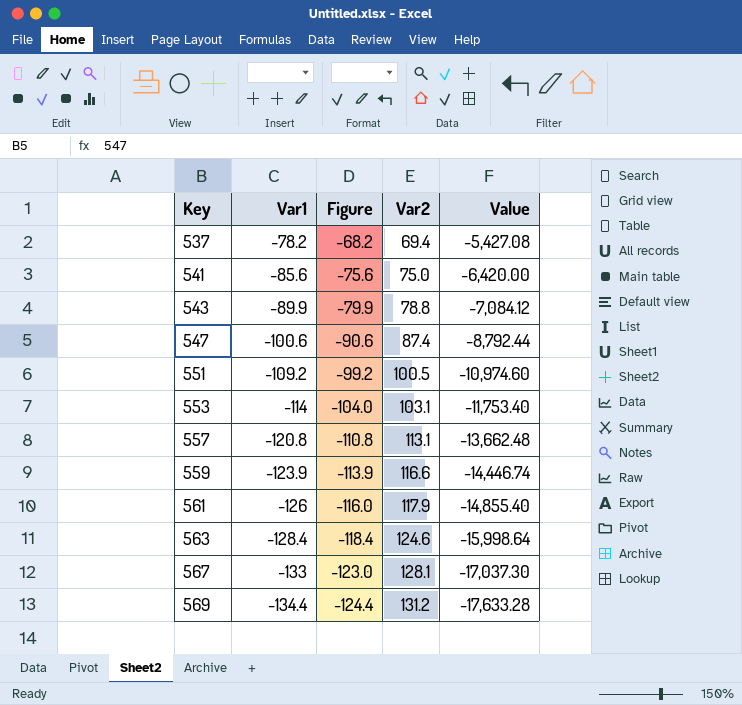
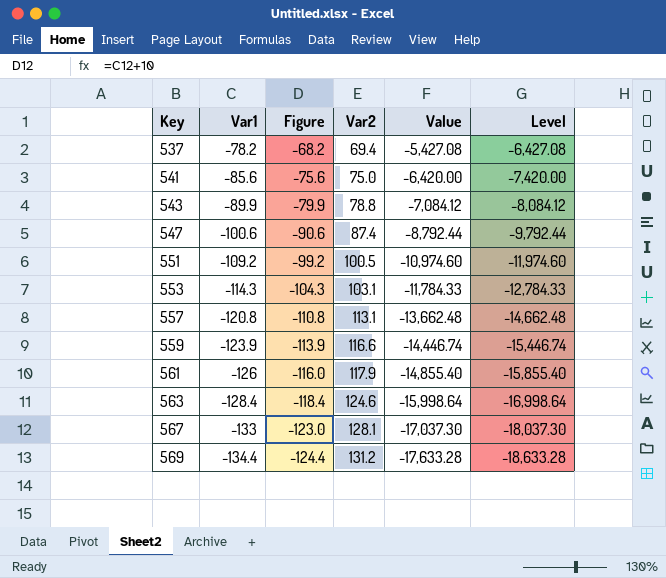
column Level | formula: none -> [Value] - 1000
553 | Var1: -114 -> -114.3
553 | Figure: -104.0 -> -104.3
553 | Value: -11,753.40 -> -11,784.33

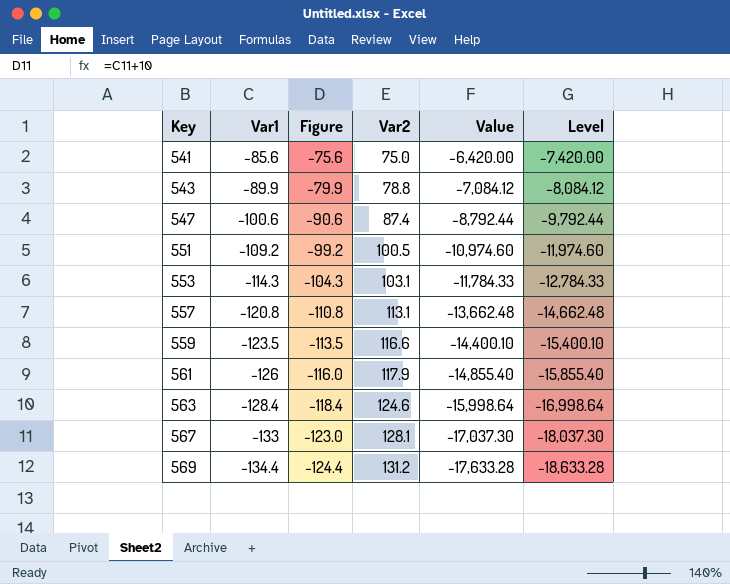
row 537: -78.2 | -68.2 | 69.4 | -5,427.08 | -6,427.08 -> none
559 | Var1: -123.9 -> -123.5
559 | Figure: -113.9 -> -113.5
559 | Value: -14,446.74 -> -14,400.10
559 | Level: -15,446.74 -> -15,400.10

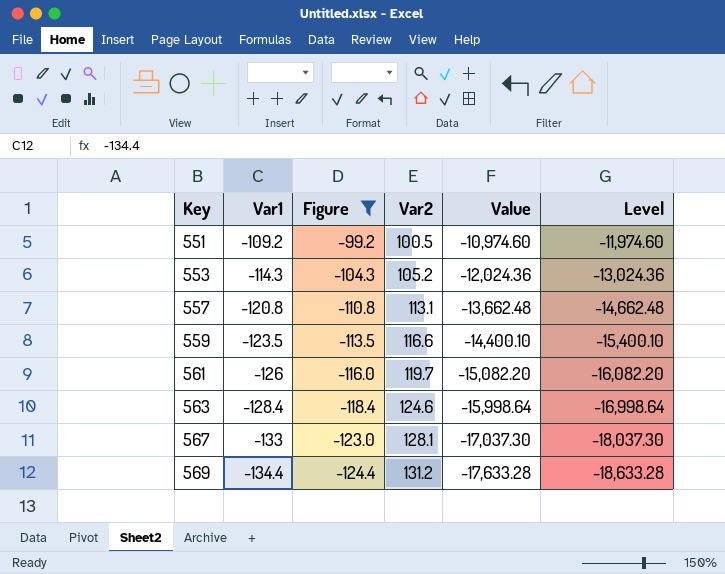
filter: none -> Figure <= -99.2
553 | Var2: 103.1 -> 105.2
553 | Value: -11,784.33 -> -12,024.36
553 | Level: -12,784.33 -> -13,024.36
561 | Var2: 117.9 -> 119.7
561 | Value: -14,855.40 -> -15,082.20
561 | Level: -15,855.40 -> -16,082.20

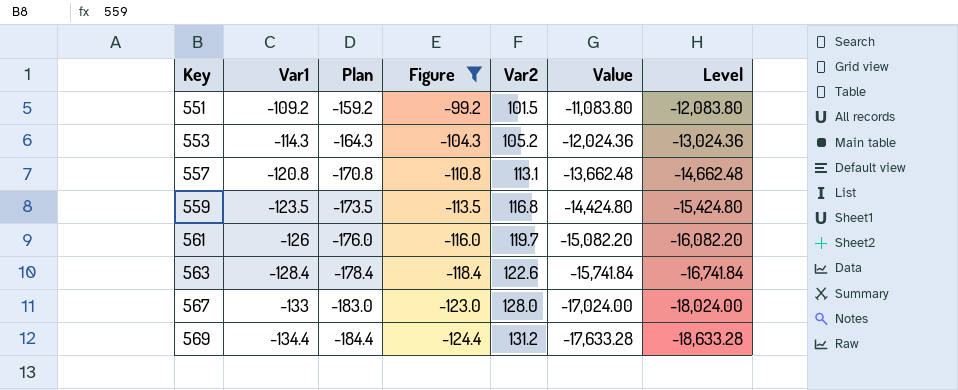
column Plan | formula: none -> [Var1] - 50
551 | Var2: 100.5 -> 101.5
551 | Value: -10,974.60 -> -11,083.80
551 | Level: -11,974.60 -> -12,083.80
559 | Var2: 116.6 -> 116.8
559 | Value: -14,400.10 -> -14,424.80
559 | Level: -15,400.10 -> -15,424.80
563 | Var2: 124.6 -> 122.6
563 | Value: -15,998.64 -> -15,741.84
563 | Level: -16,998.64 -> -16,741.84
567 | Var2: 128.1 -> 128.0
567 | Value: -17,037.30 -> -17,024.00
567 | Level: -18,037.30 -> -18,024.00

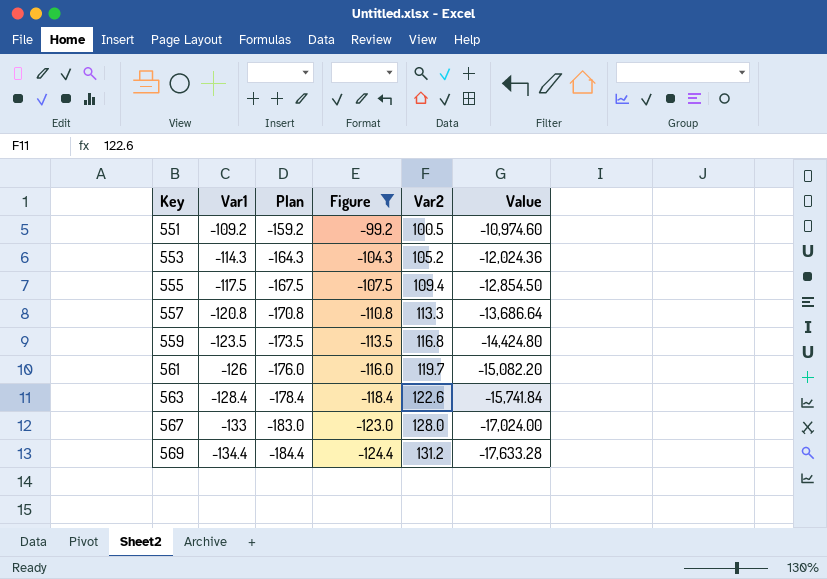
column Level | formula: [Value] - 1000 -> none
551 | Var2: 101.5 -> 100.5
551 | Value: -11,083.80 -> -10,974.60
row 555: none -> -117.5 | -167.5 | -107.5 | 109.4 | -12,854.50
557 | Var2: 113.1 -> 113.3
557 | Value: -13,662.48 -> -13,686.64

